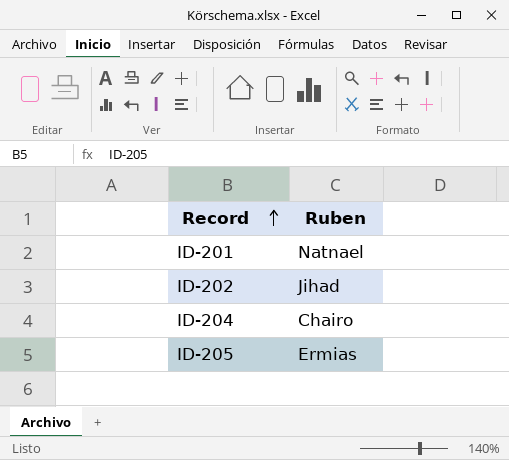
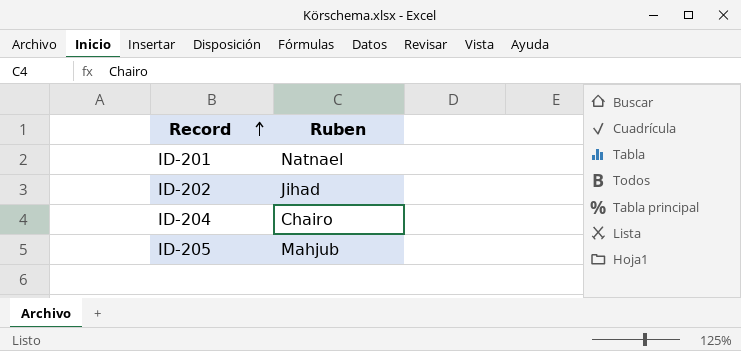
ID-205 | Ruben: Ermias -> Mahjub

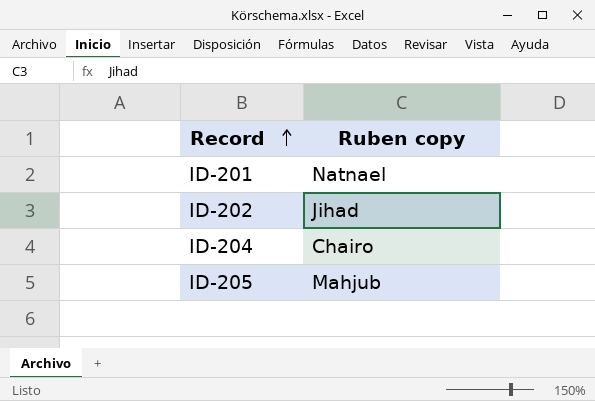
column name: Ruben -> Ruben copy

